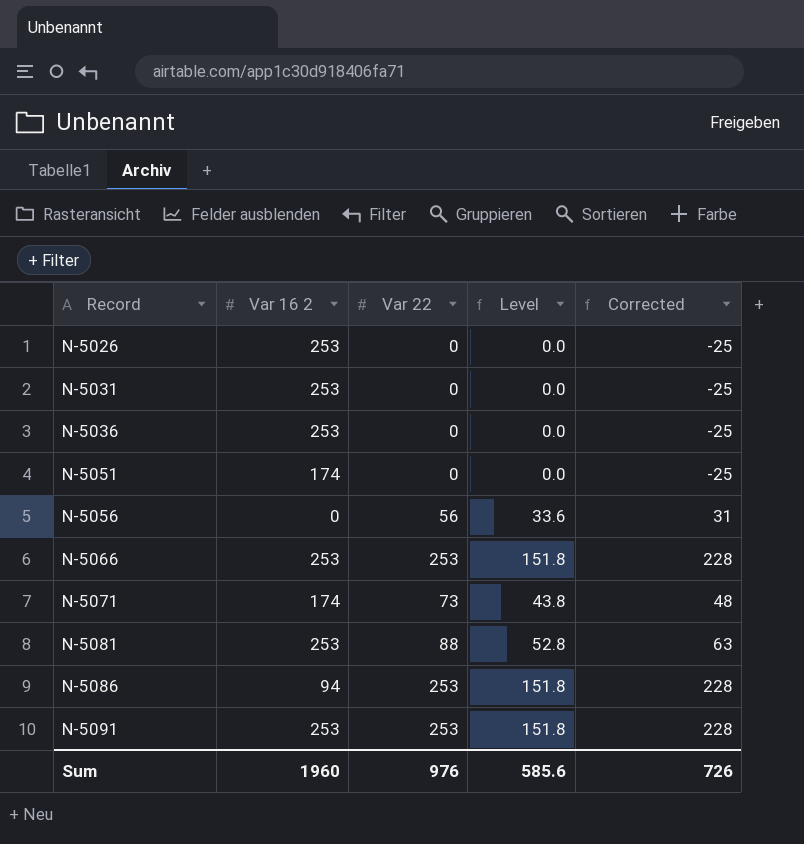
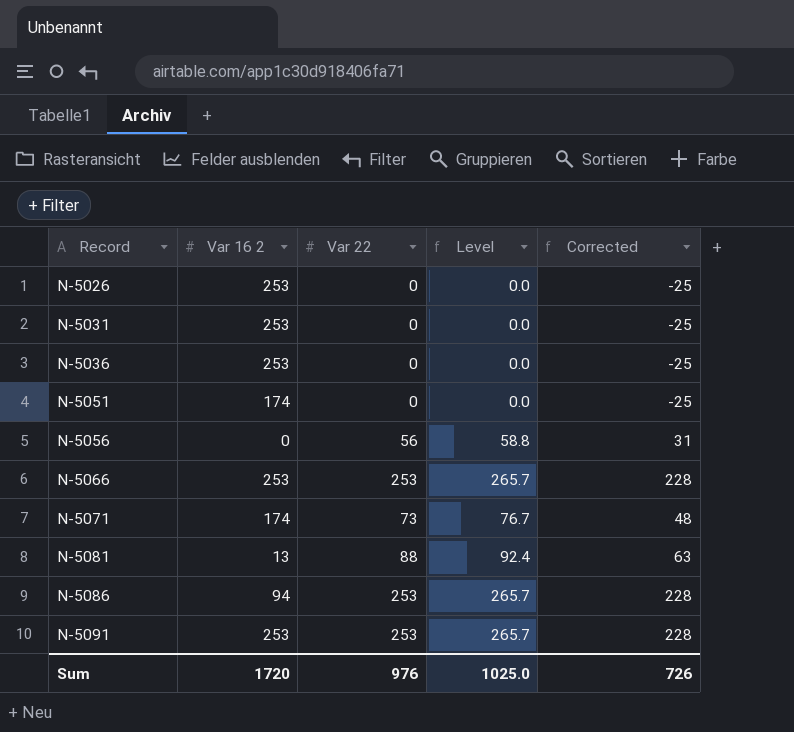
column Level | formula: [Var 22] * 0.6 -> [Var 22] * 1.05
N-5081 | Var 16 2: 253 -> 13
Sum | Var 16 2: 1960 -> 1720
Sum | Level: 585.6 -> 1025.0

